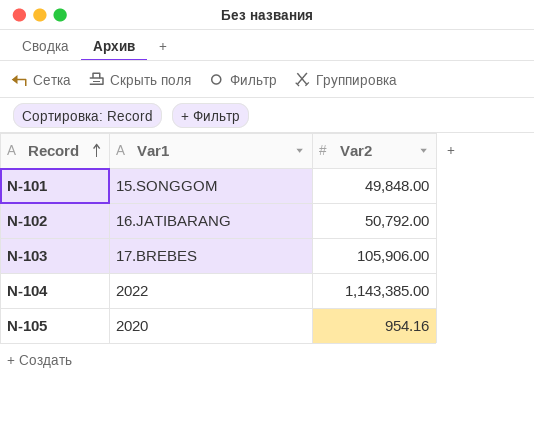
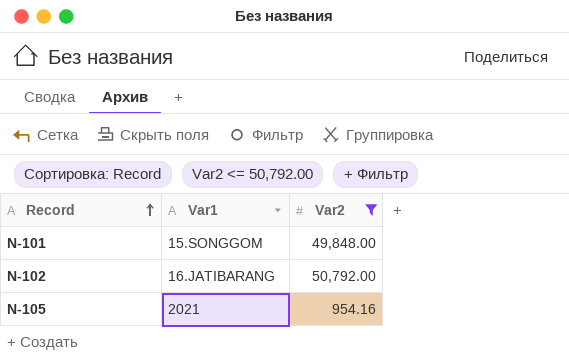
filter: none -> Var2 <= 50,792.00
N-105 | Var1: 2020 -> 2021

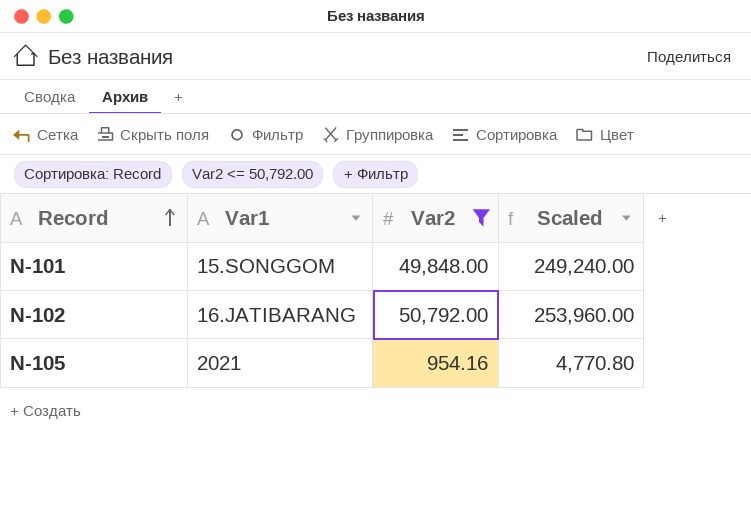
column Scaled | formula: none -> [Var2] * 5

